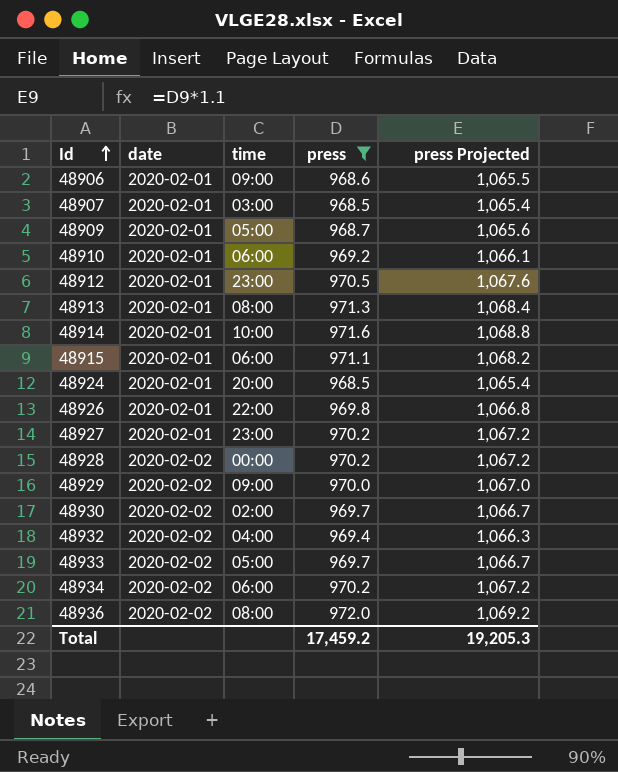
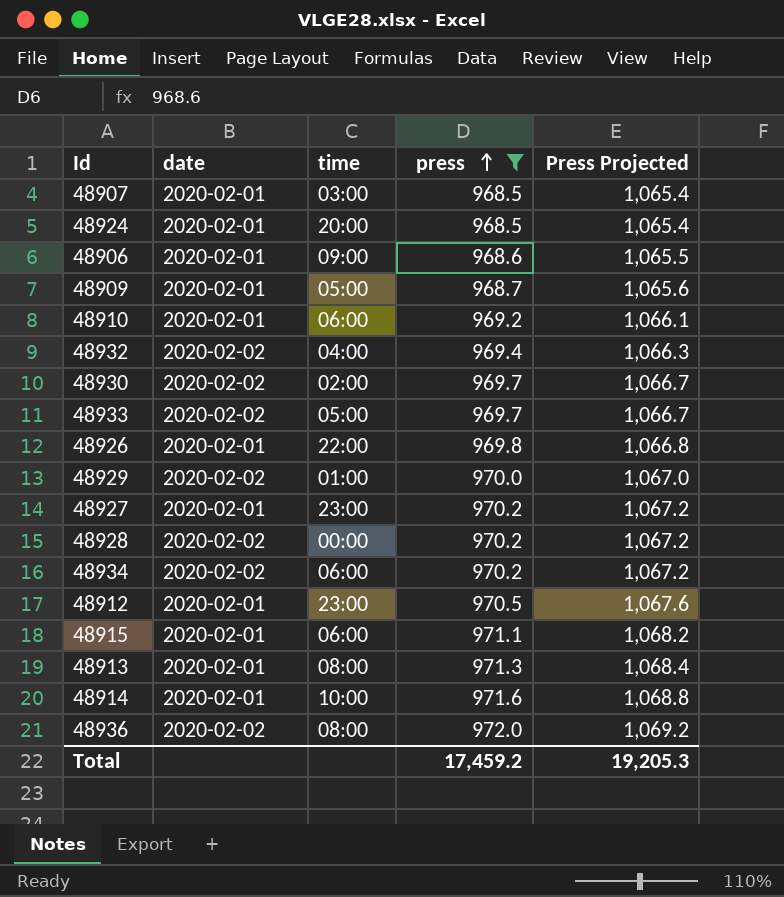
row order: Id ascending -> press ascending
column name: press Projected -> Press Projected
48929 | time: 09:00 -> 01:00

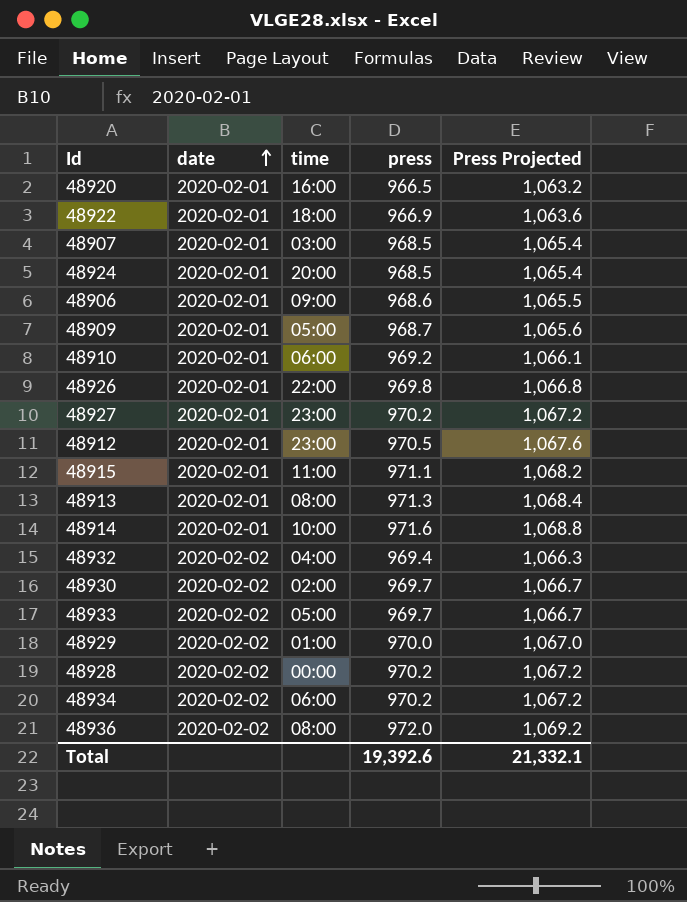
filter: press >= 968.5 -> none
row order: press ascending -> date ascending
48915 | time: 06:00 -> 11:00
Total | press: 17,459.2 -> 19,392.6
Total | Press Projected: 19,205.3 -> 21,332.1

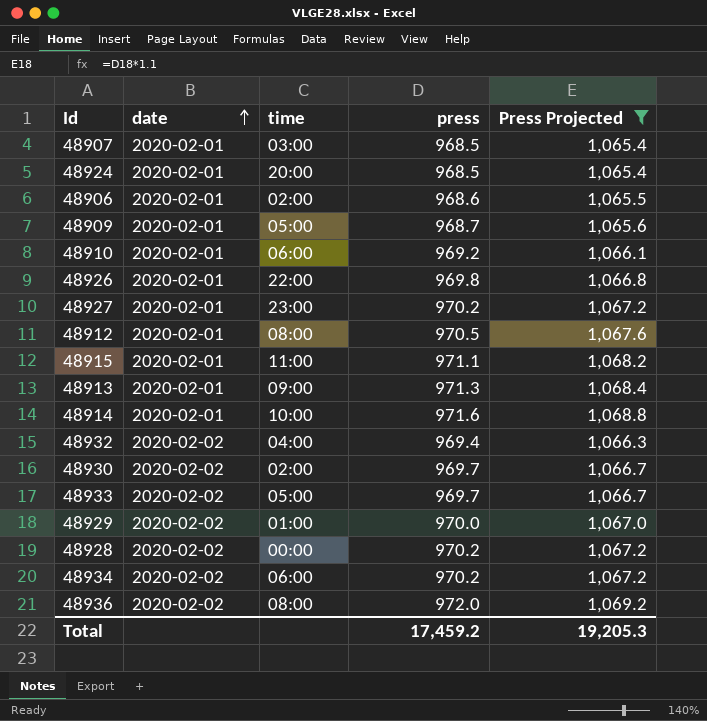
filter: none -> Press Projected >= 1,065.4
48906 | time: 09:00 -> 02:00
48912 | time: 23:00 -> 08:00
48913 | time: 08:00 -> 09:00
Total | press: 19,392.6 -> 17,459.2
Total | Press Projected: 21,332.1 -> 19,205.3

